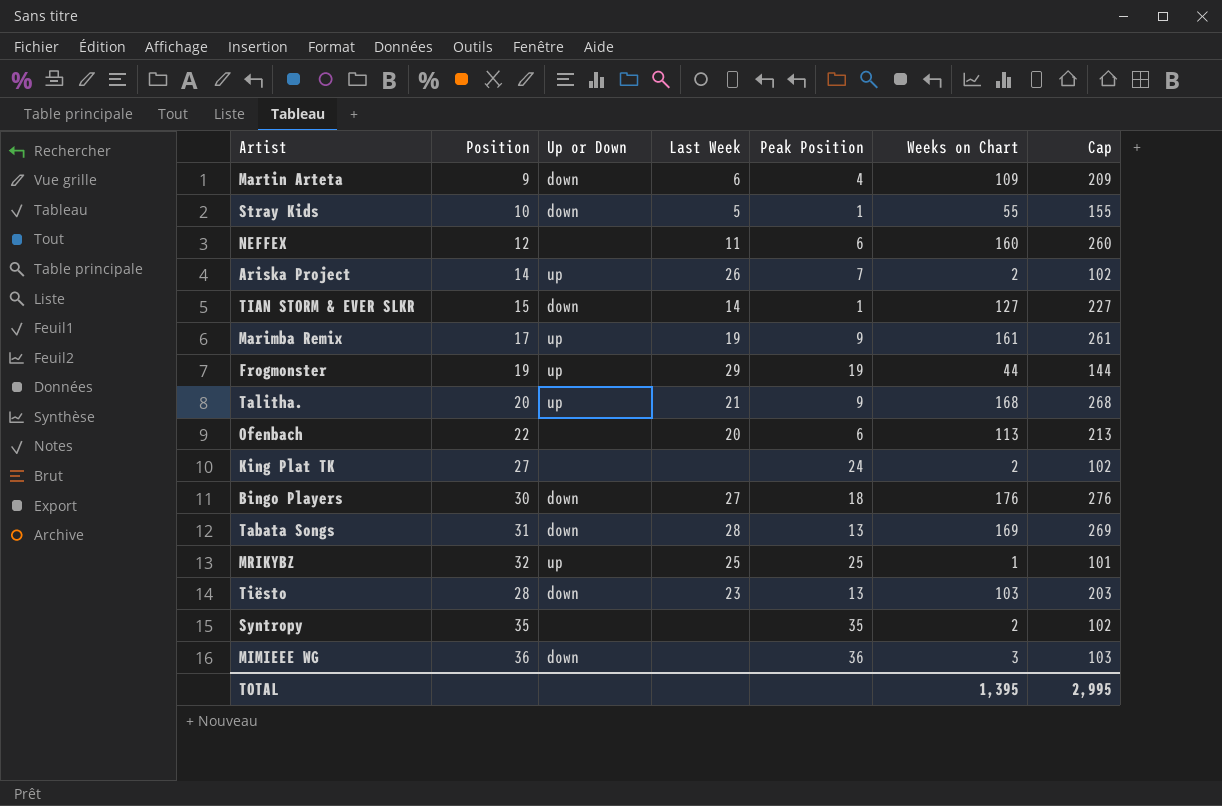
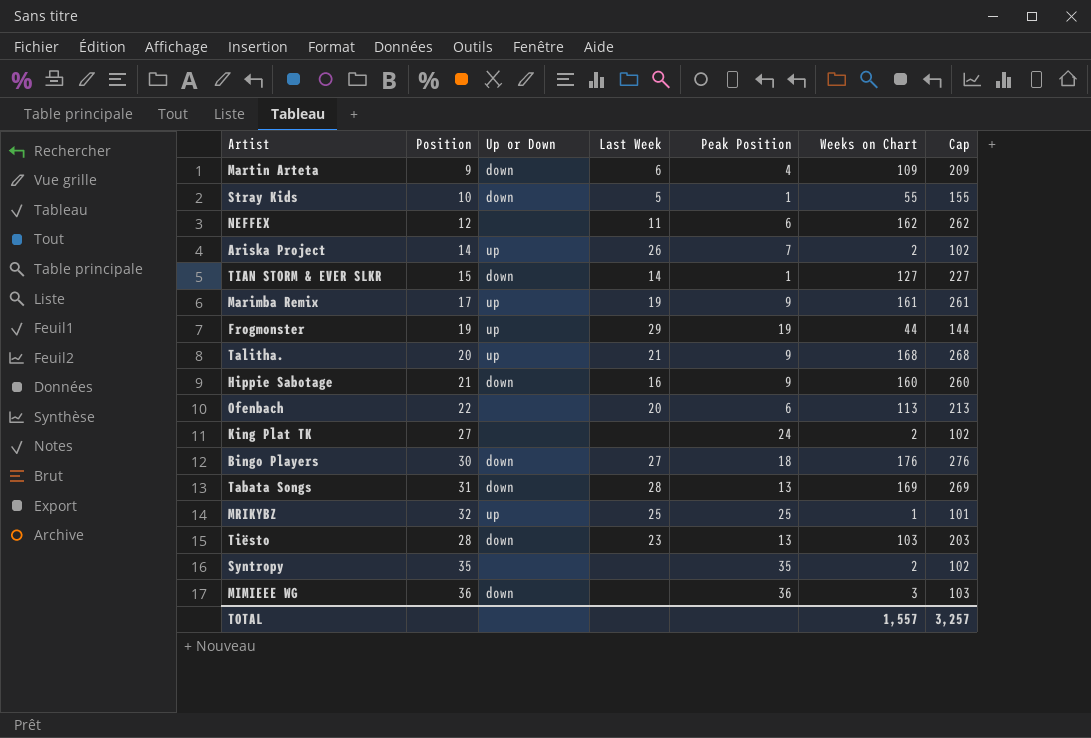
NEFFEX | Weeks on Chart: 160 -> 162
NEFFEX | Cap: 260 -> 262
row Hippie Sabotage: none -> 21 | down | 16 | 9 | 160 | 260
TOTAL | Weeks on Chart: 1,395 -> 1,557
TOTAL | Cap: 2,995 -> 3,257

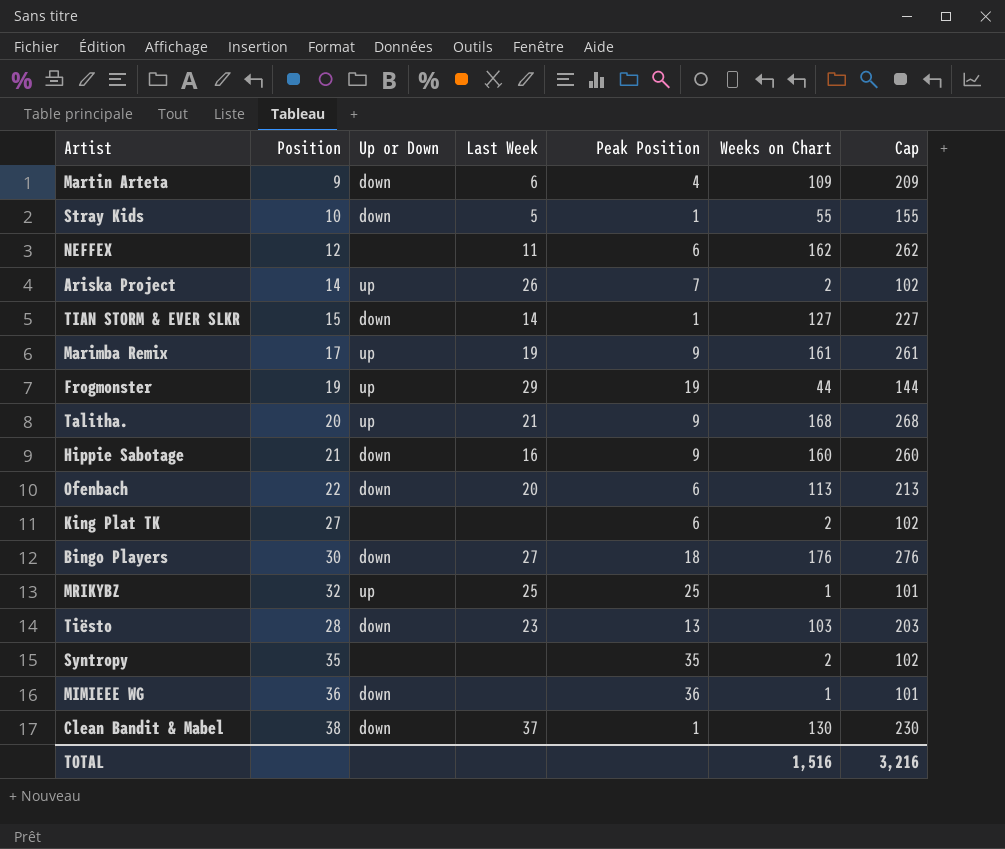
row Tabata Songs: 31 | down | 28 | 13 | 169 | 269 -> none
Ofenbach | Up or Down: none -> down
King Plat TK | Peak Position: 24 -> 6
MIMIEEE WG | Weeks on Chart: 3 -> 1
MIMIEEE WG | Cap: 103 -> 101
row Clean Bandit & Mabel: none -> 38 | down | 37 | 1 | 130 | 230
TOTAL | Weeks on Chart: 1,557 -> 1,516
TOTAL | Cap: 3,257 -> 3,216

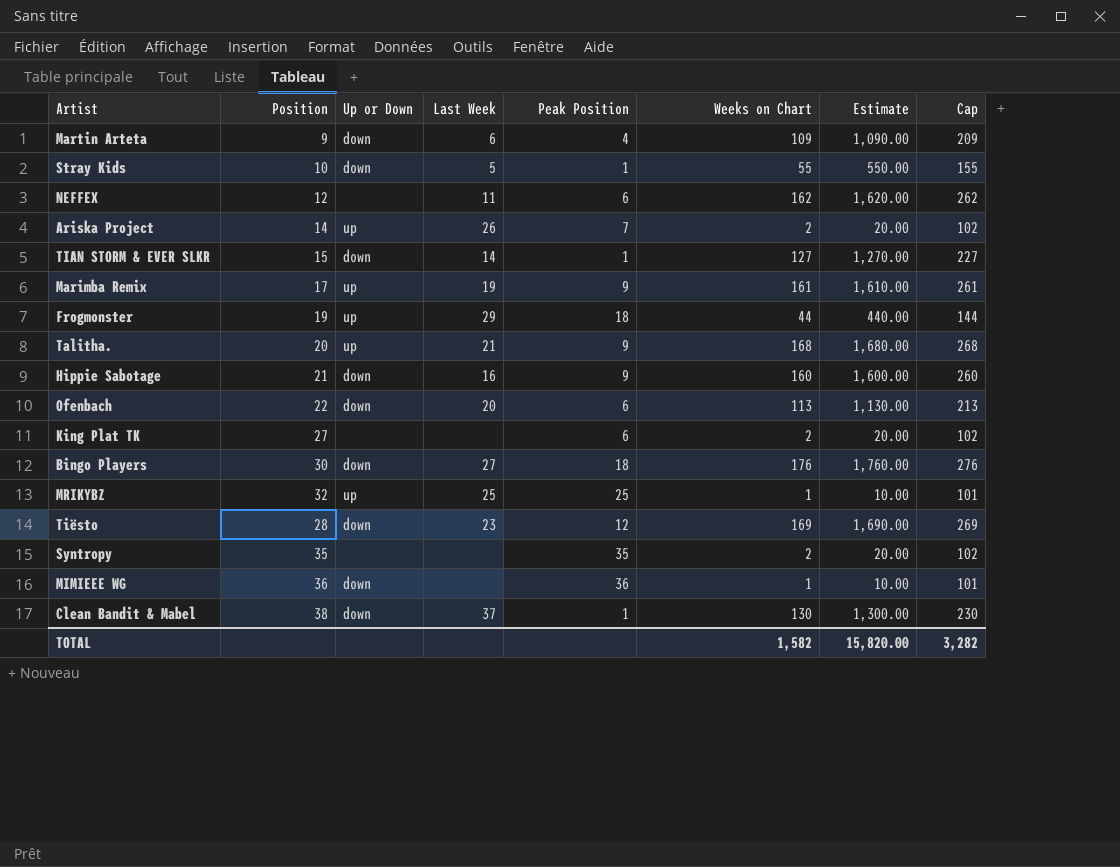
column Estimate | formula: none -> [Weeks on Chart] * 10
Frogmonster | Peak Position: 19 -> 18
Tiësto | Peak Position: 13 -> 12
Tiësto | Weeks on Chart: 103 -> 169
Tiësto | Cap: 203 -> 269
TOTAL | Weeks on Chart: 1,516 -> 1,582
TOTAL | Cap: 3,216 -> 3,282

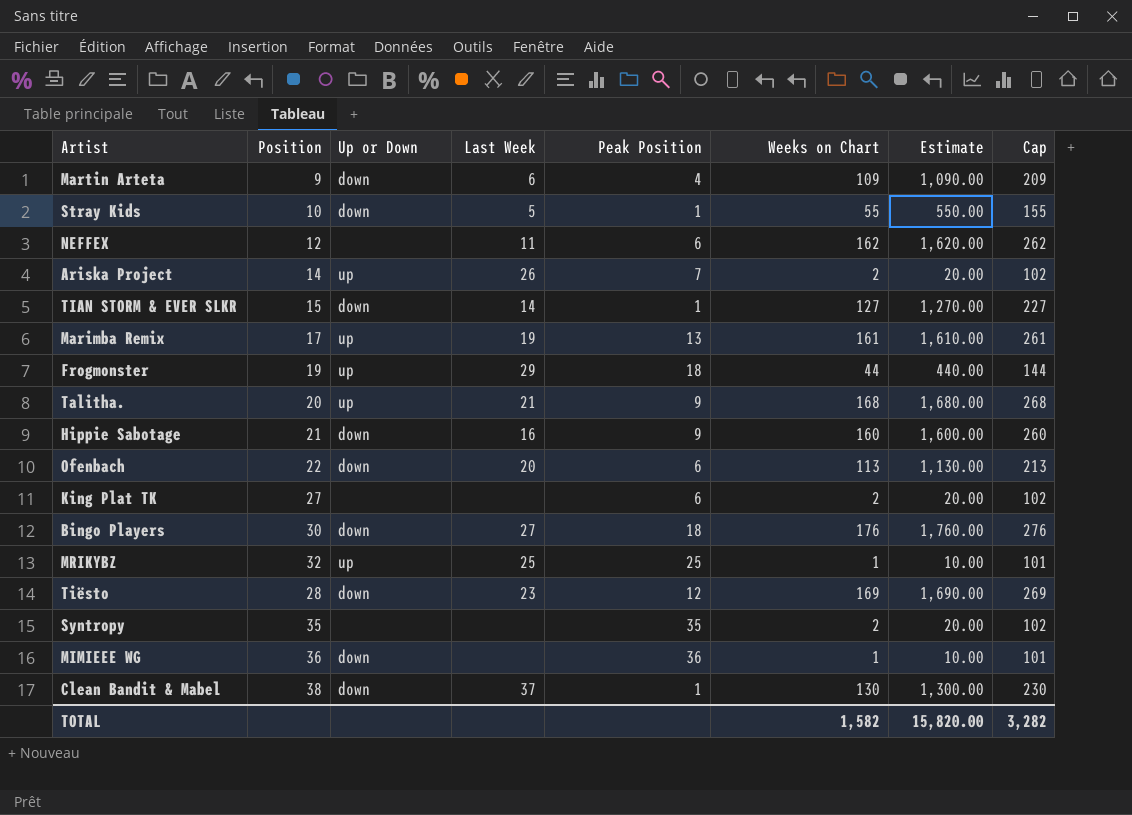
Marimba Remix | Peak Position: 9 -> 13

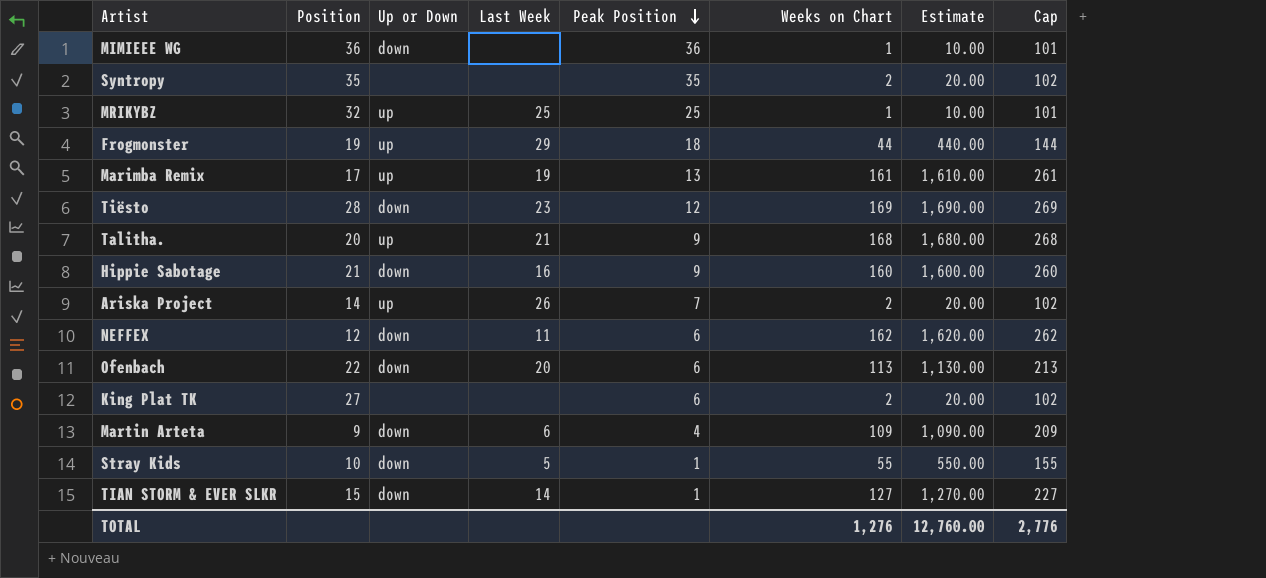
row order: none -> Peak Position descending
row Bingo Players: 30 | down | 27 | 18 | 176 | 1,760.00 | 276 -> none
row Clean Bandit & Mabel: 38 | down | 37 | 1 | 130 | 1,300.00 | 230 -> none
NEFFEX | Up or Down: none -> down
TOTAL | Weeks on Chart: 1,582 -> 1,276
TOTAL | Estimate: 15,820.00 -> 12,760.00
TOTAL | Cap: 3,282 -> 2,776

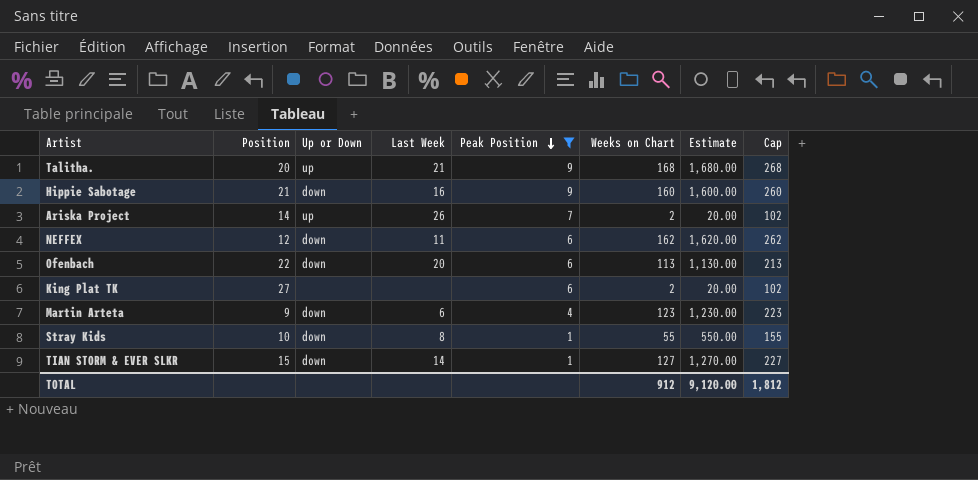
filter: none -> Peak Position <= 9
Martin Arteta | Weeks on Chart: 109 -> 123
Martin Arteta | Estimate: 1,090.00 -> 1,230.00
Martin Arteta | Cap: 209 -> 223
Stray Kids | Last Week: 5 -> 8
TOTAL | Weeks on Chart: 1,276 -> 912
TOTAL | Estimate: 12,760.00 -> 9,120.00
TOTAL | Cap: 2,776 -> 1,812

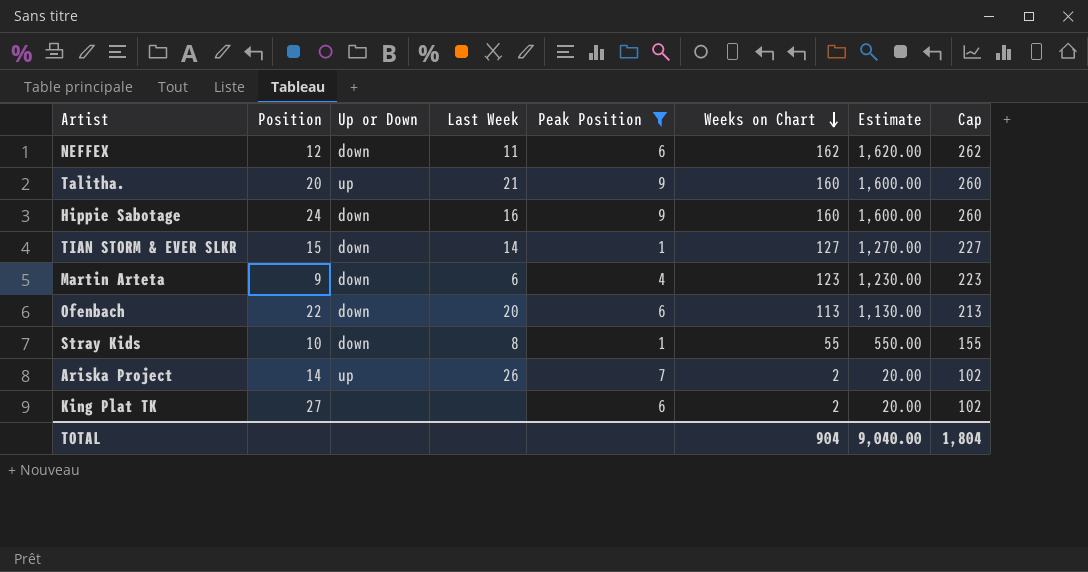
row order: Peak Position descending -> Weeks on Chart descending
Talitha. | Weeks on Chart: 168 -> 160
Talitha. | Estimate: 1,680.00 -> 1,600.00
Talitha. | Cap: 268 -> 260
Hippie Sabotage | Position: 21 -> 24
TOTAL | Weeks on Chart: 912 -> 904
TOTAL | Estimate: 9,120.00 -> 9,040.00
TOTAL | Cap: 1,812 -> 1,804

